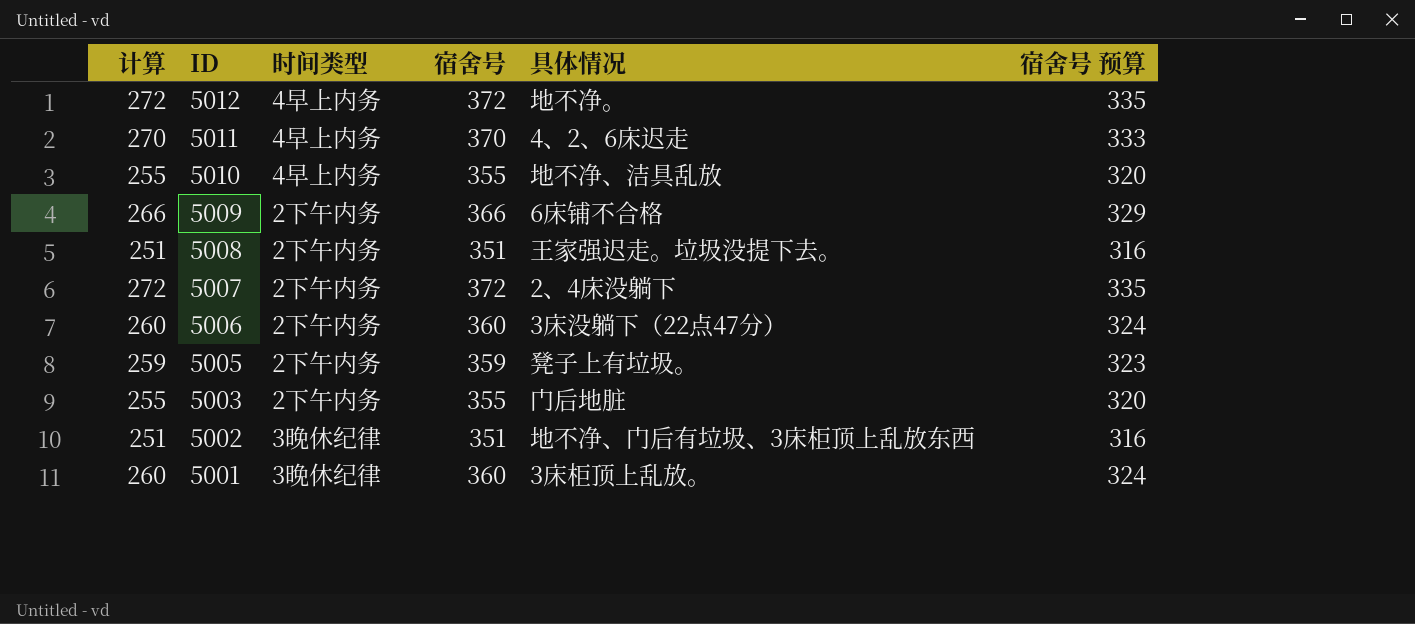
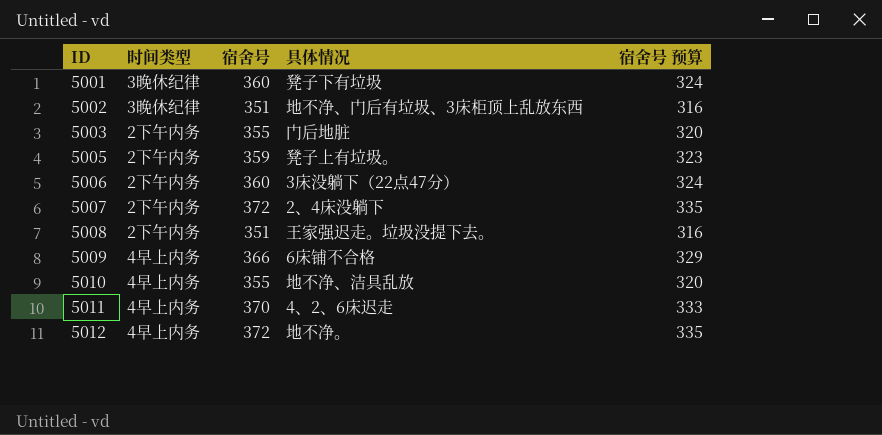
row order: ID descending -> ID ascending
column 计算 | formula: [宿舍号] - 100 -> none
5001 | 具体情况: 3床柜顶上乱放。 -> 凳子下有垃圾
5009 | 时间类型: 2下午内务 -> 4早上内务

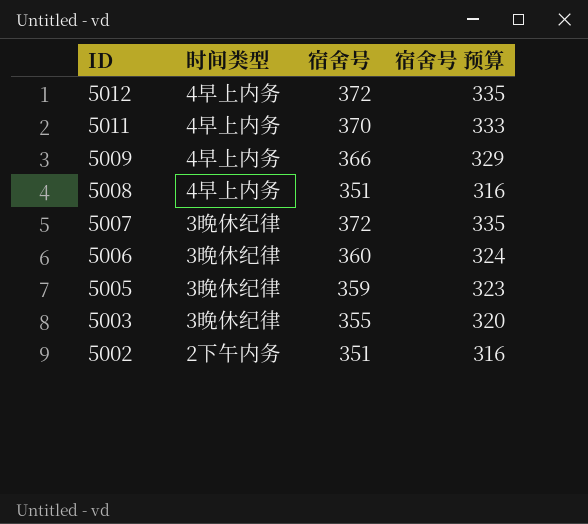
row order: ID ascending -> ID descending
column 具体情况 | position: 4 -> none
row 5001: 3晚休纪律 | 360 | 凳子下有垃圾 | 324 -> none
row 5010: 4早上内务 | 355 | 地不净、洁具乱放 | 320 -> none
5008 | 时间类型: 2下午内务 -> 4早上内务
5007 | 时间类型: 2下午内务 -> 3晚休纪律
5006 | 时间类型: 2下午内务 -> 3晚休纪律
5005 | 时间类型: 2下午内务 -> 3晚休纪律
5003 | 时间类型: 2下午内务 -> 3晚休纪律
5002 | 时间类型: 3晚休纪律 -> 2下午内务

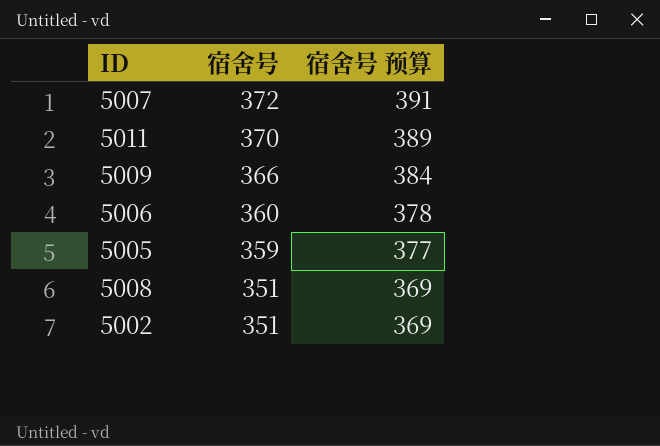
row order: ID descending -> 宿舍号 descending
column 时间类型 | position: 2 -> none
column 宿舍号 预算 | formula: [宿舍号] * 0.9 -> [宿舍号] * 1.05
row 5012: 4早上内务 | 372 | 335 -> none
row 5003: 3晚休纪律 | 355 | 320 -> none

